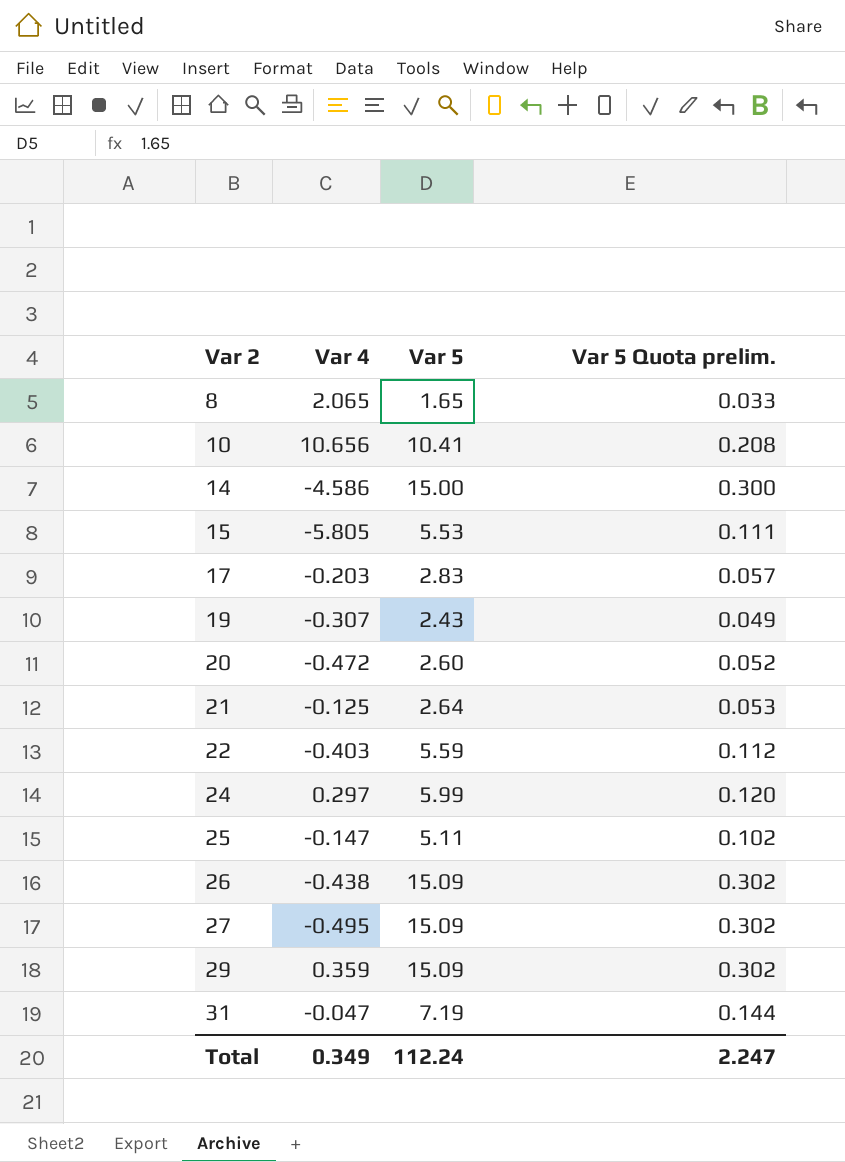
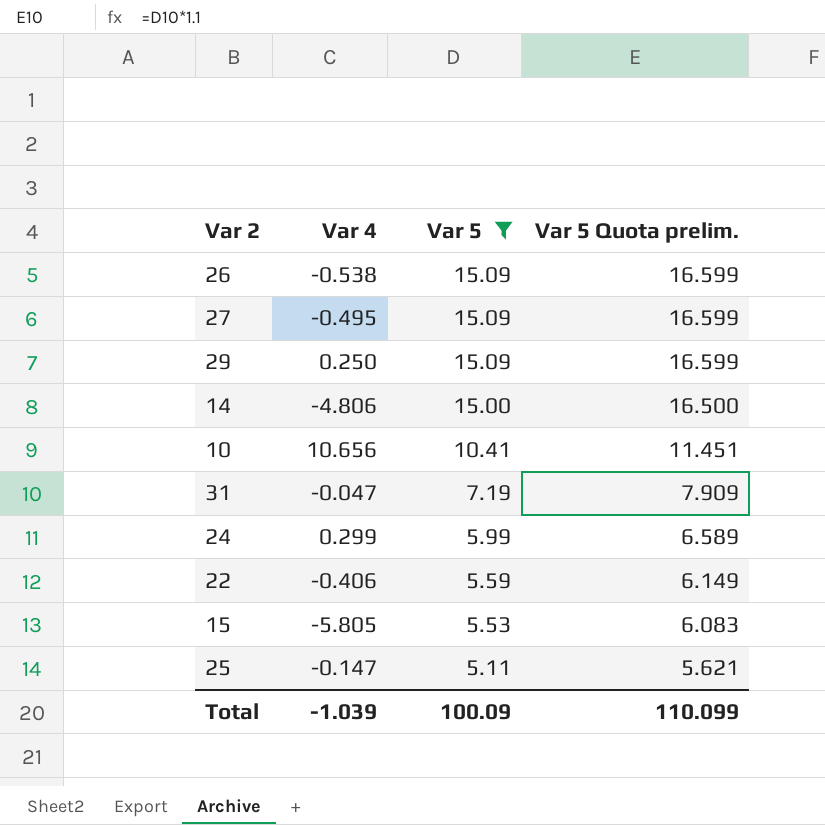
filter: none -> Var 5 >= 5.11
row order: Var 2 ascending -> Var 5 descending
column Var 5 Quota prelim. | formula: [Var 5] * 0.02 -> [Var 5] * 1.1
26 | Var 4: -0.438 -> -0.538
29 | Var 4: 0.359 -> 0.250
14 | Var 4: -4.586 -> -4.806
24 | Var 4: 0.297 -> 0.299
22 | Var 4: -0.403 -> -0.406
Total | Var 4: 0.349 -> -1.039
Total | Var 5: 112.24 -> 100.09
Total | Var 5 Quota prelim.: 2.247 -> 110.099

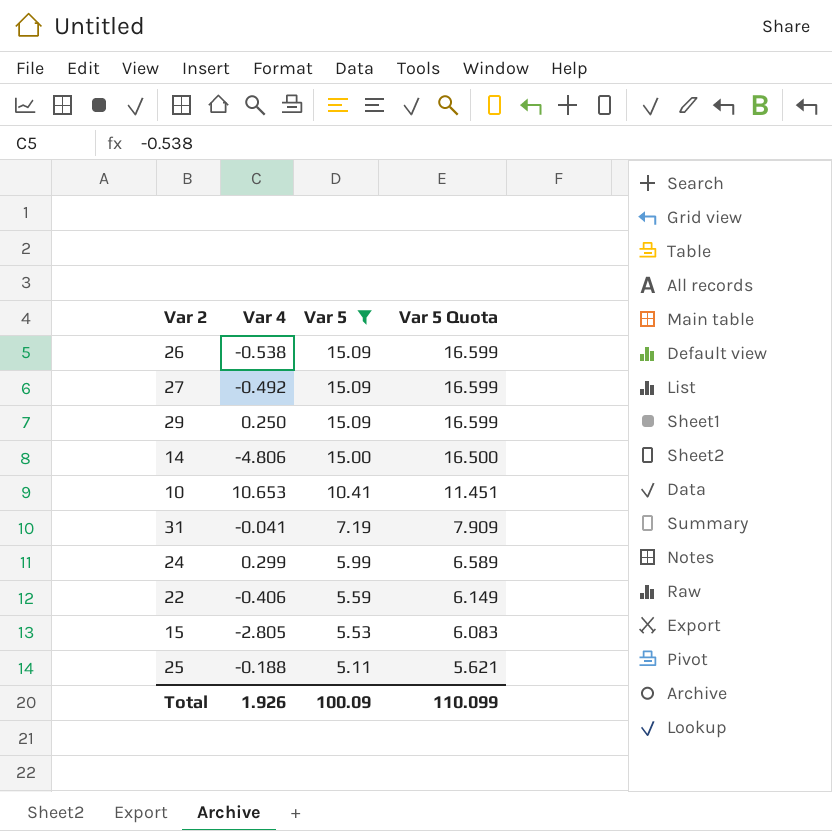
column name: Var 5 Quota prelim. -> Var 5 Quota
27 | Var 4: -0.495 -> -0.492
10 | Var 4: 10.656 -> 10.653
31 | Var 4: -0.047 -> -0.041
15 | Var 4: -5.805 -> -2.805
25 | Var 4: -0.147 -> -0.188
Total | Var 4: -1.039 -> 1.926

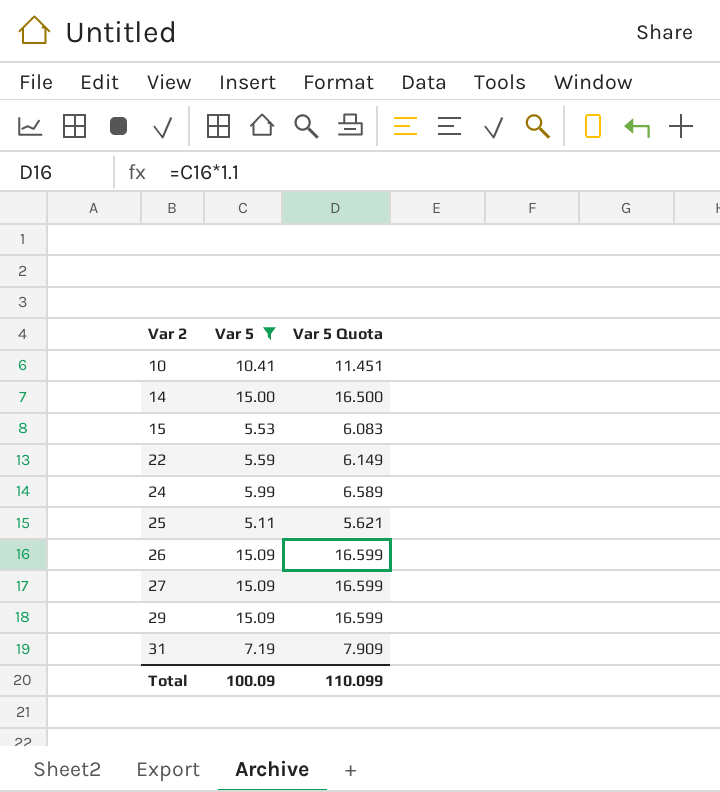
row order: Var 5 descending -> Var 2 ascending
column Var 4 | position: 2 -> none

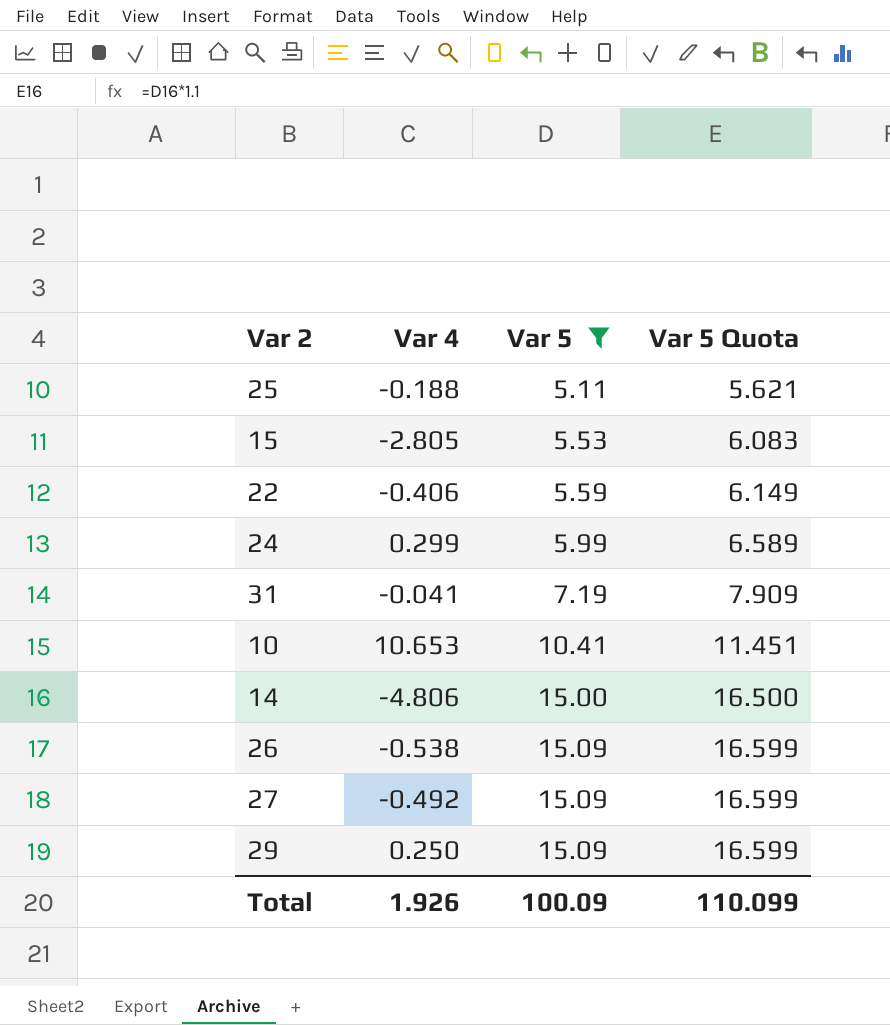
row order: Var 2 ascending -> Var 5 ascending
column Var 4 | position: none -> 2

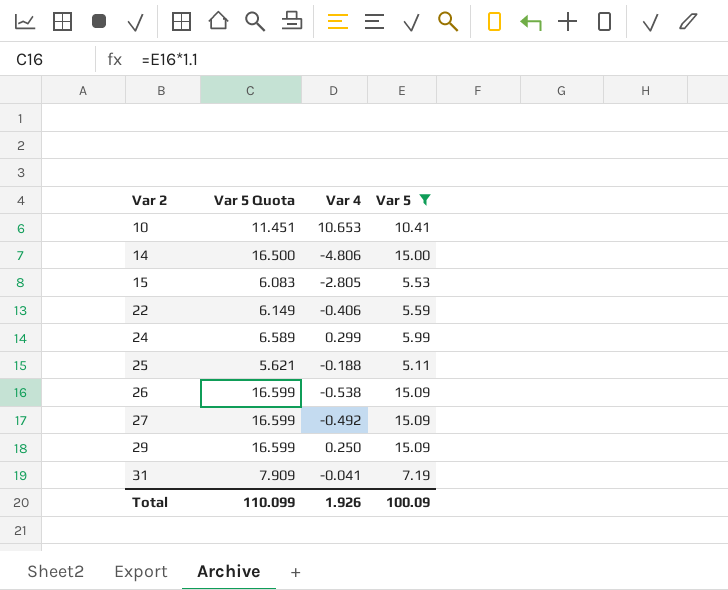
row order: Var 5 ascending -> Var 2 ascending
column Var 5 Quota | position: 4 -> 2

